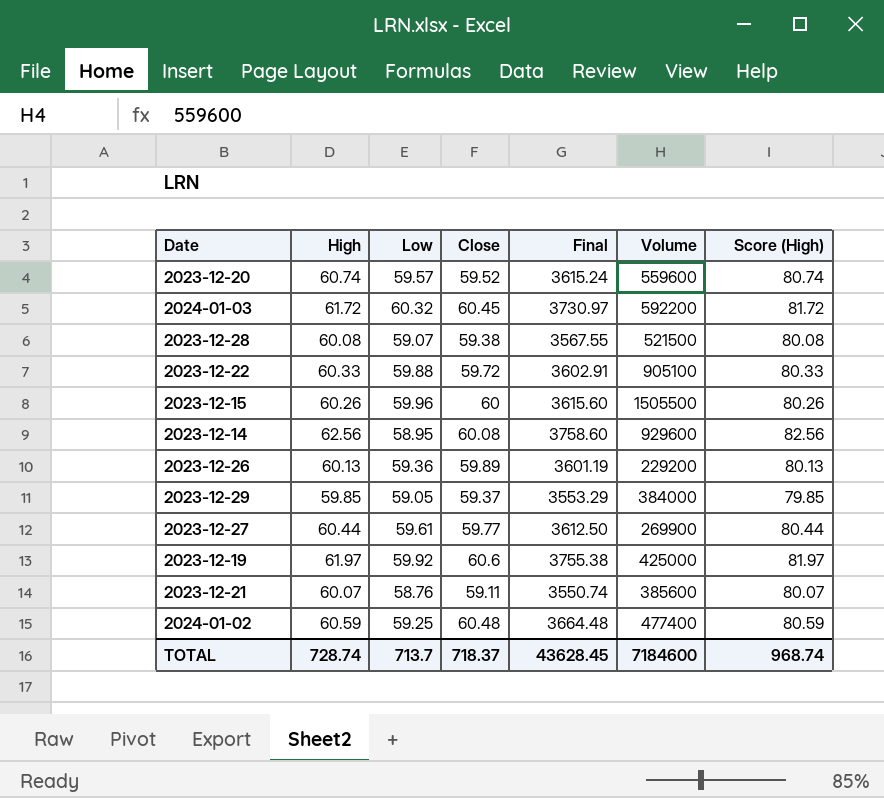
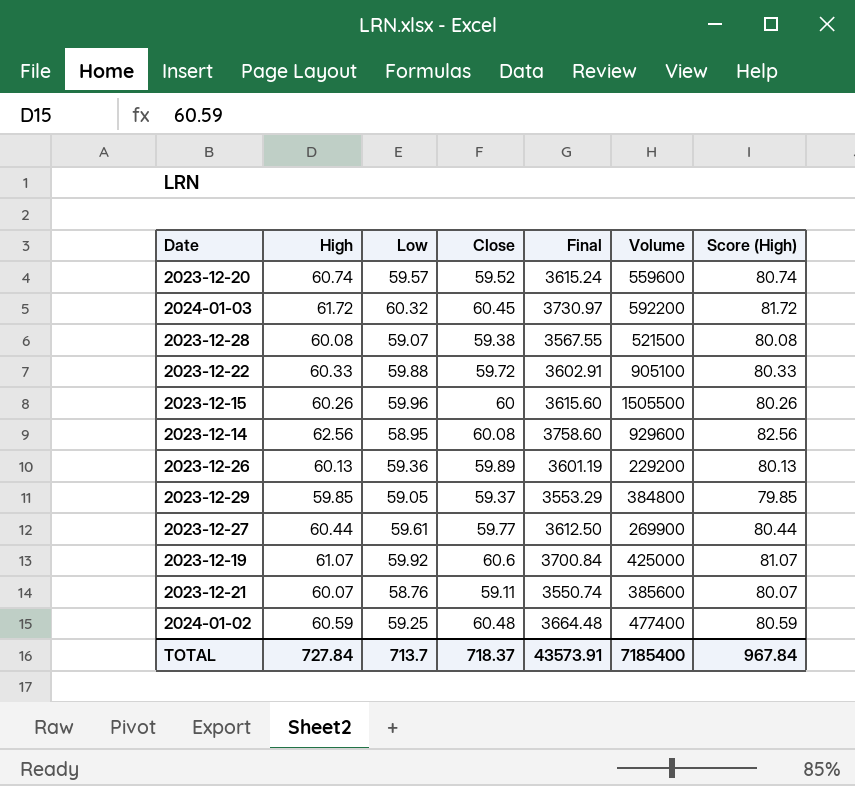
2023-12-29 | Volume: 384000 -> 384800
2023-12-19 | High: 61.97 -> 61.07
2023-12-19 | Final: 3755.38 -> 3700.84
2023-12-19 | Score (High): 81.97 -> 81.07
TOTAL | High: 728.74 -> 727.84
TOTAL | Final: 43628.45 -> 43573.91
TOTAL | Volume: 7184600 -> 7185400
TOTAL | Score (High): 968.74 -> 967.84

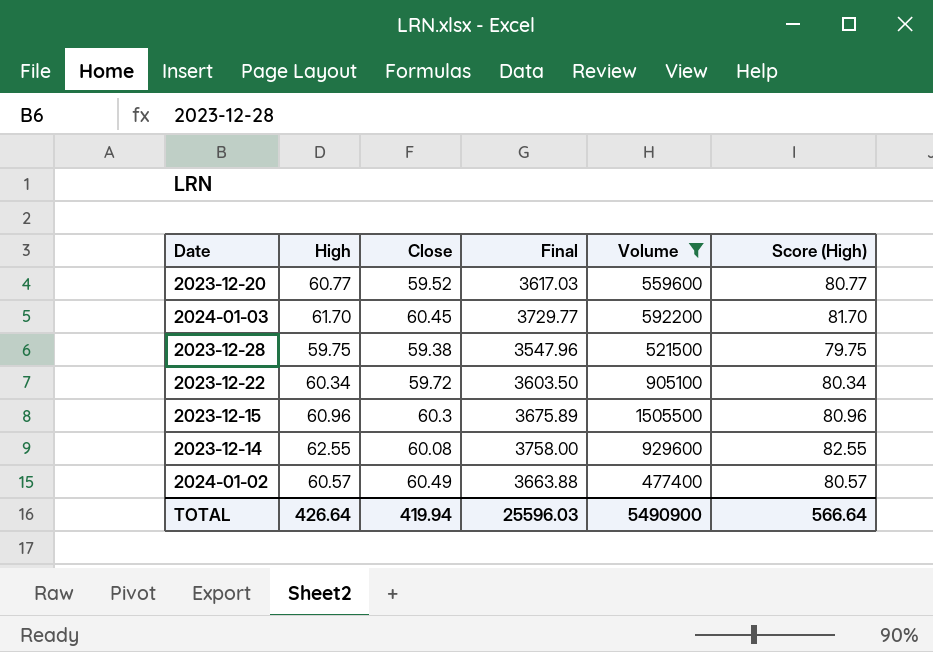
filter: none -> Volume >= 477400
column Low | position: 3 -> none
2023-12-20 | High: 60.74 -> 60.77
2023-12-20 | Final: 3615.24 -> 3617.03
2023-12-20 | Score (High): 80.74 -> 80.77
2024-01-03 | High: 61.72 -> 61.70
2024-01-03 | Final: 3730.97 -> 3729.77
2024-01-03 | Score (High): 81.72 -> 81.70
2023-12-28 | High: 60.08 -> 59.75
2023-12-28 | Final: 3567.55 -> 3547.96
2023-12-28 | Score (High): 80.08 -> 79.75
2023-12-22 | High: 60.33 -> 60.34
2023-12-22 | Final: 3602.91 -> 3603.50
2023-12-22 | Score (High): 80.33 -> 80.34
2023-12-15 | High: 60.26 -> 60.96
2023-12-15 | Close: 60 -> 60.3
2023-12-15 | Final: 3615.60 -> 3675.89
2023-12-15 | Score (High): 80.26 -> 80.96
2023-12-14 | High: 62.56 -> 62.55
2023-12-14 | Final: 3758.60 -> 3758.00
2023-12-14 | Score (High): 82.56 -> 82.55
2024-01-02 | High: 60.59 -> 60.57
2024-01-02 | Close: 60.48 -> 60.49
2024-01-02 | Final: 3664.48 -> 3663.88
2024-01-02 | Score (High): 80.59 -> 80.57
TOTAL | High: 727.84 -> 426.64
TOTAL | Close: 718.37 -> 419.94
TOTAL | Final: 43573.91 -> 25596.03
TOTAL | Volume: 7185400 -> 5490900
TOTAL | Score (High): 967.84 -> 566.64

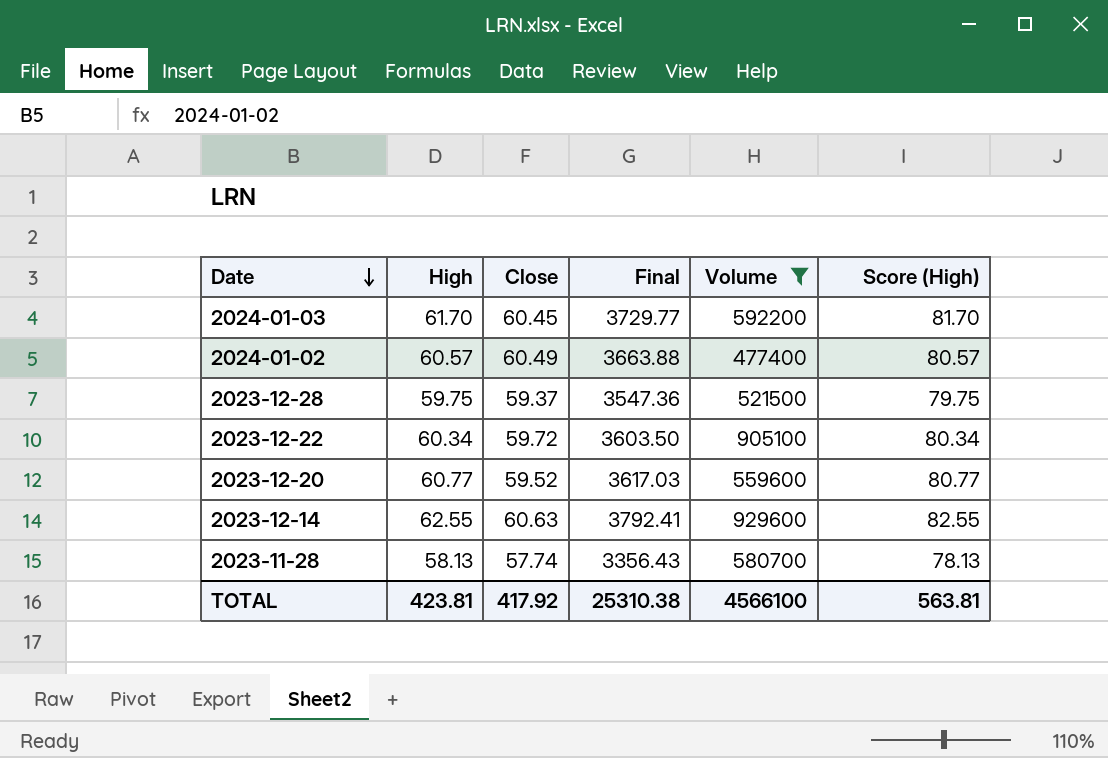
row order: none -> Date descending
row 2023-12-15: 60.96 | 60.3 | 3675.89 | 1505500 | 80.96 -> none
2023-12-28 | Close: 59.38 -> 59.37
2023-12-28 | Final: 3547.96 -> 3547.36
2023-12-14 | Close: 60.08 -> 60.63
2023-12-14 | Final: 3758.00 -> 3792.41
row 2023-11-28: none -> 58.13 | 57.74 | 3356.43 | 580700 | 78.13
TOTAL | High: 426.64 -> 423.81
TOTAL | Close: 419.94 -> 417.92
TOTAL | Final: 25596.03 -> 25310.38
TOTAL | Volume: 5490900 -> 4566100
TOTAL | Score (High): 566.64 -> 563.81

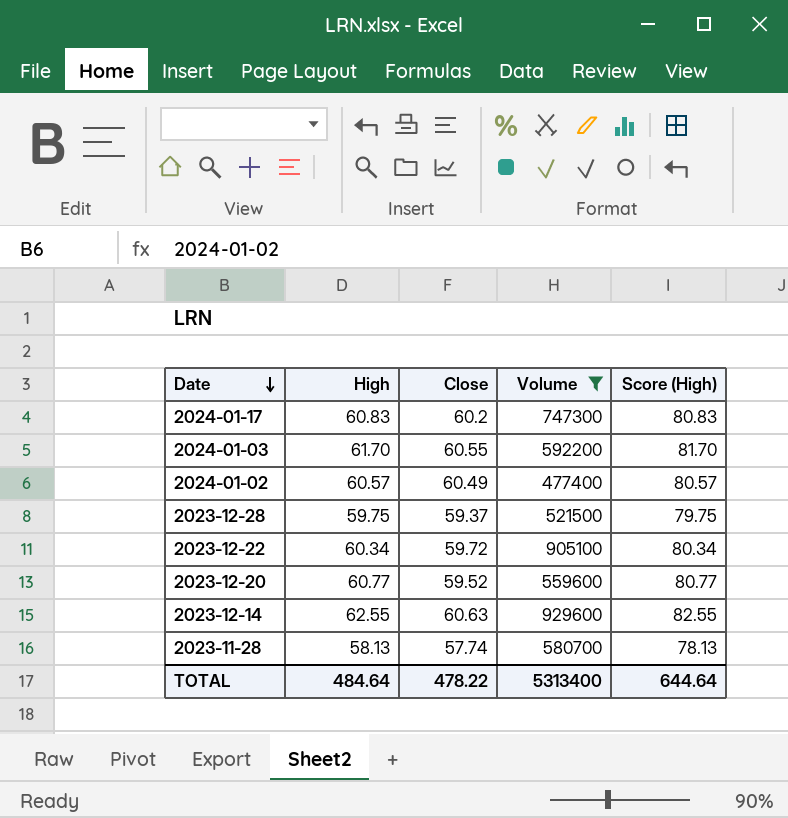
column Final | formula: [High] * [Close] -> none
row 2024-01-17: none -> 60.83 | 60.2 | 747300 | 80.83
2024-01-03 | Close: 60.45 -> 60.55
TOTAL | High: 423.81 -> 484.64
TOTAL | Close: 417.92 -> 478.22
TOTAL | Volume: 4566100 -> 5313400
TOTAL | Score (High): 563.81 -> 644.64

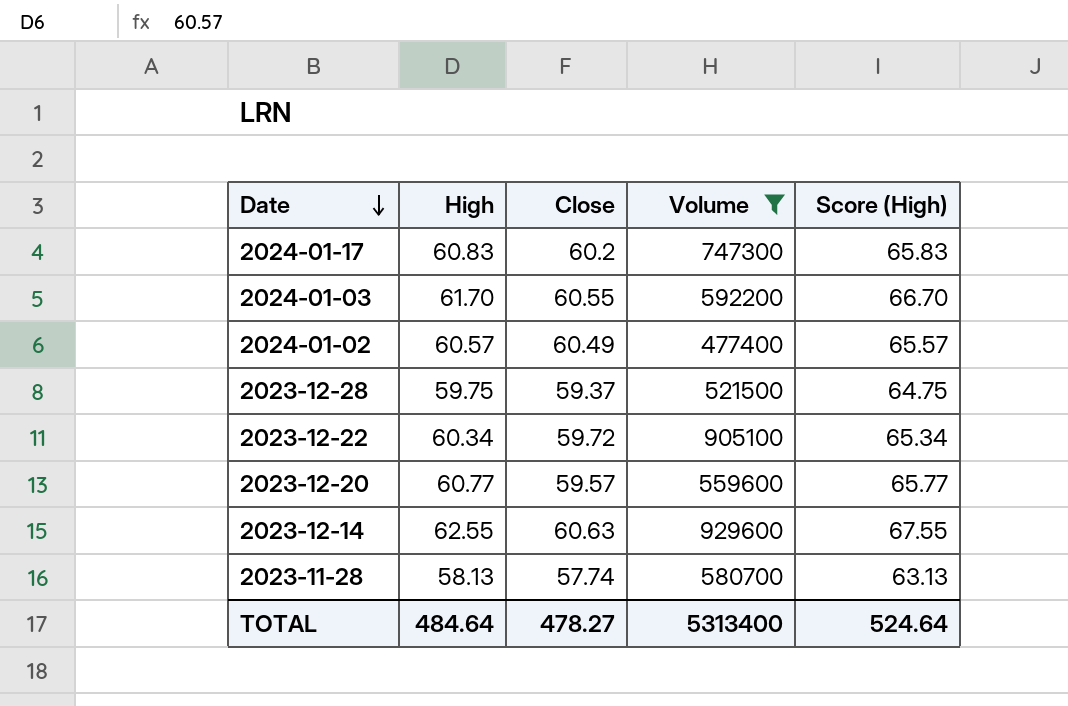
column Score (High) | formula: [High] + 20 -> [High] + 5
2023-12-20 | Close: 59.52 -> 59.57
TOTAL | Close: 478.22 -> 478.27
TOTAL | Score (High): 644.64 -> 524.64

